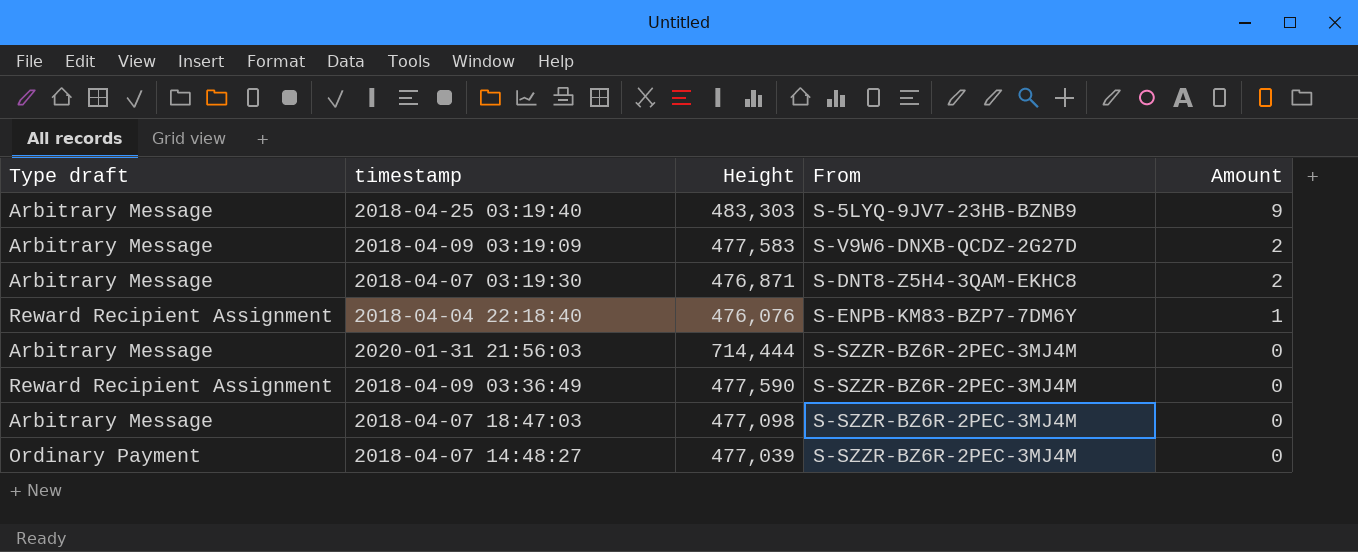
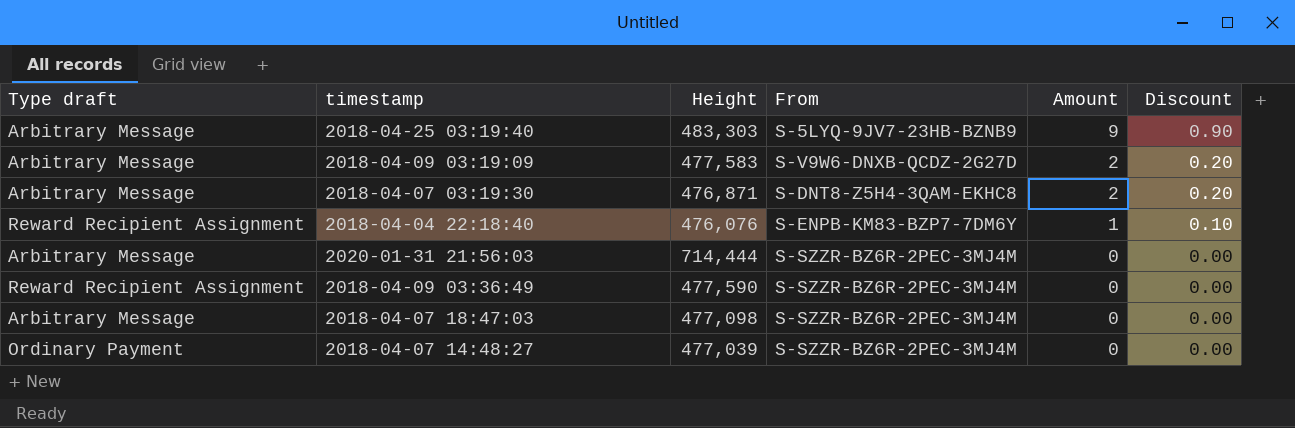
column Discount | formula: none -> [Amount] * 0.1

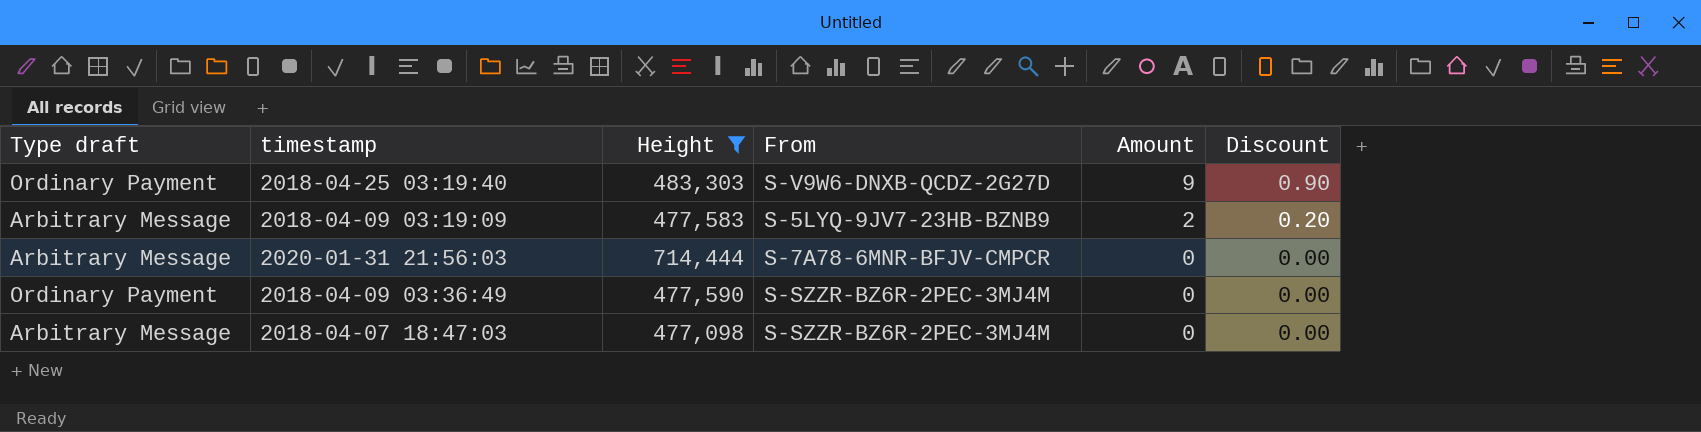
filter: none -> Height >= 477,098
2018-04-25 03:19:40 | Type draft: Arbitrary Message -> Ordinary Payment
2018-04-25 03:19:40 | From: S-5LYQ-9JV7-23HB-BZNB9 -> S-V9W6-DNXB-QCDZ-2G27D
2018-04-09 03:19:09 | From: S-V9W6-DNXB-QCDZ-2G27D -> S-5LYQ-9JV7-23HB-BZNB9
2020-01-31 21:56:03 | From: S-SZZR-BZ6R-2PEC-3MJ4M -> S-7A78-6MNR-BFJV-CMPCR
2018-04-09 03:36:49 | Type draft: Reward Recipient Assignment -> Ordinary Payment

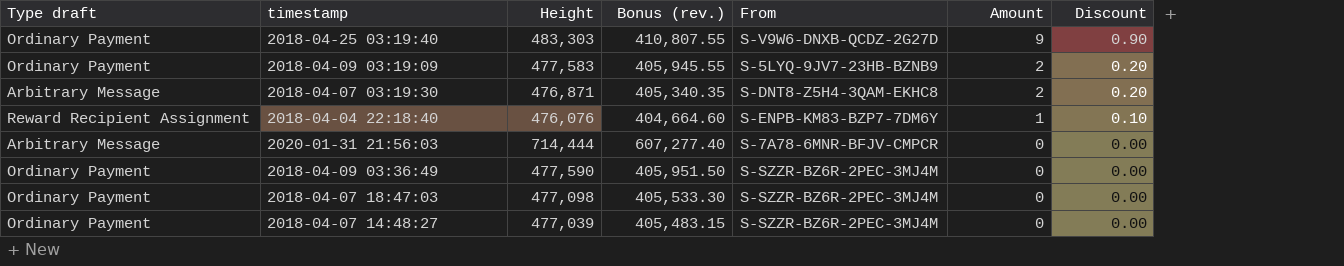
filter: Height >= 477,098 -> none
column Bonus (rev.) | formula: none -> [Height] * 0.85
2018-04-09 03:19:09 | Type draft: Arbitrary Message -> Ordinary Payment
2018-04-07 18:47:03 | Type draft: Arbitrary Message -> Ordinary Payment

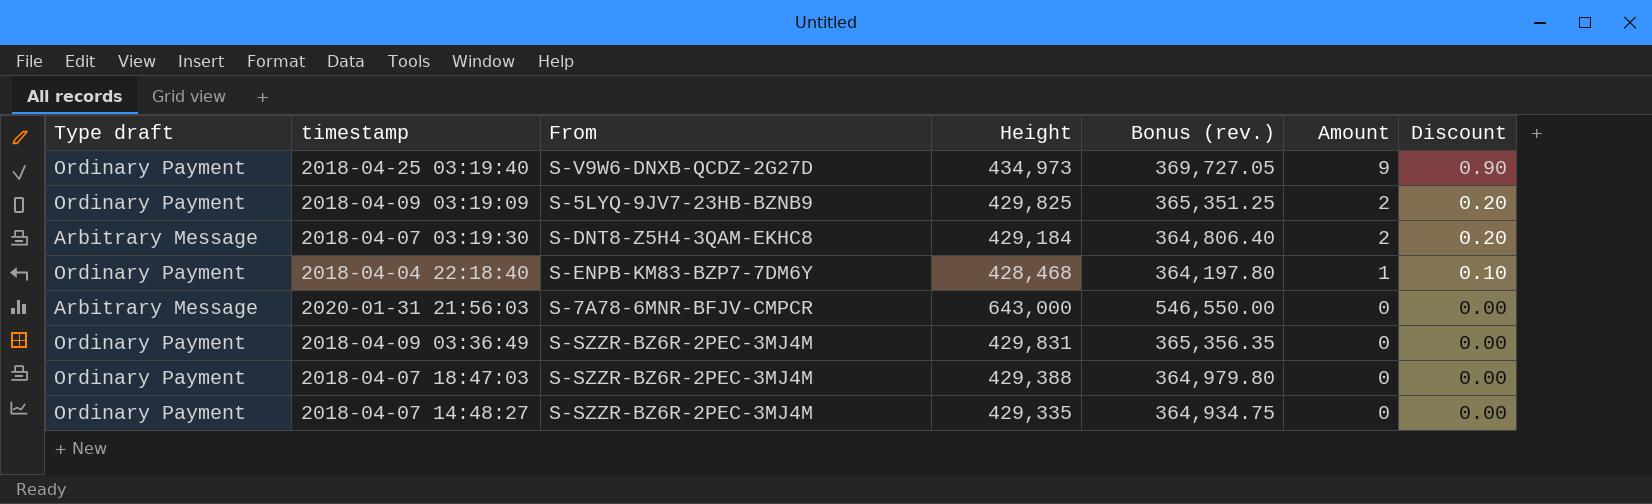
column From | position: 5 -> 3
2018-04-25 03:19:40 | Height: 483,303 -> 434,973
2018-04-25 03:19:40 | Bonus (rev.): 410,807.55 -> 369,727.05
2018-04-09 03:19:09 | Height: 477,583 -> 429,825
2018-04-09 03:19:09 | Bonus (rev.): 405,945.55 -> 365,351.25
2018-04-07 03:19:30 | Height: 476,871 -> 429,184
2018-04-07 03:19:30 | Bonus (rev.): 405,340.35 -> 364,806.40
2018-04-04 22:18:40 | Type draft: Reward Recipient Assignment -> Ordinary Payment
2018-04-04 22:18:40 | Height: 476,076 -> 428,468
2018-04-04 22:18:40 | Bonus (rev.): 404,664.60 -> 364,197.80
2020-01-31 21:56:03 | Height: 714,444 -> 643,000
2020-01-31 21:56:03 | Bonus (rev.): 607,277.40 -> 546,550.00
2018-04-09 03:36:49 | Height: 477,590 -> 429,831
2018-04-09 03:36:49 | Bonus (rev.): 405,951.50 -> 365,356.35
2018-04-07 18:47:03 | Height: 477,098 -> 429,388
2018-04-07 18:47:03 | Bonus (rev.): 405,533.30 -> 364,979.80
2018-04-07 14:48:27 | Height: 477,039 -> 429,335
2018-04-07 14:48:27 | Bonus (rev.): 405,483.15 -> 364,934.75

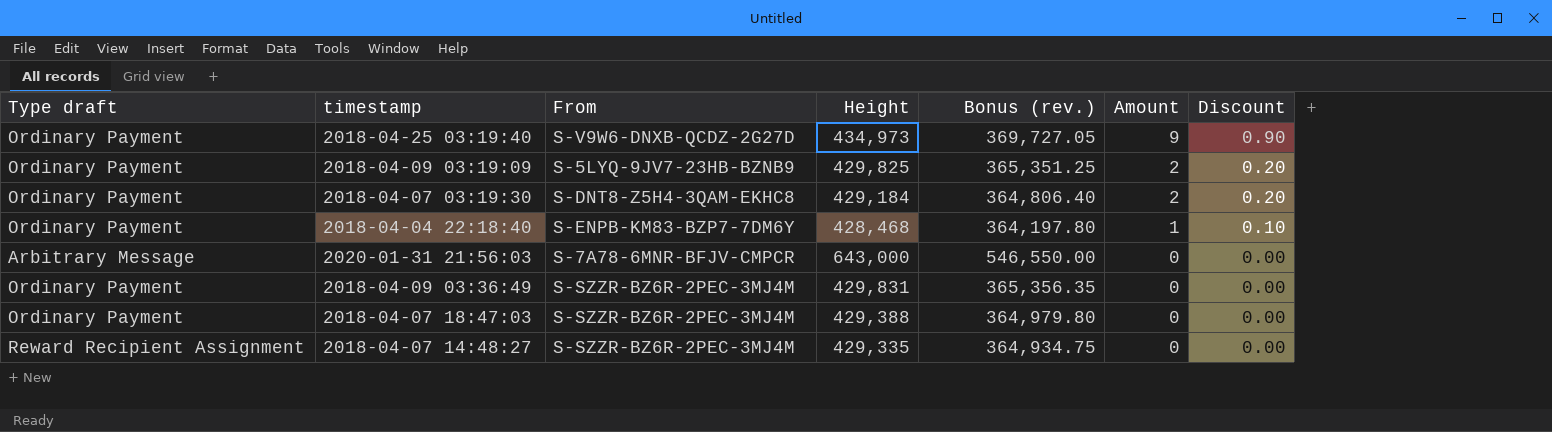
2018-04-07 03:19:30 | Type draft: Arbitrary Message -> Ordinary Payment
2018-04-07 14:48:27 | Type draft: Ordinary Payment -> Reward Recipient Assignment

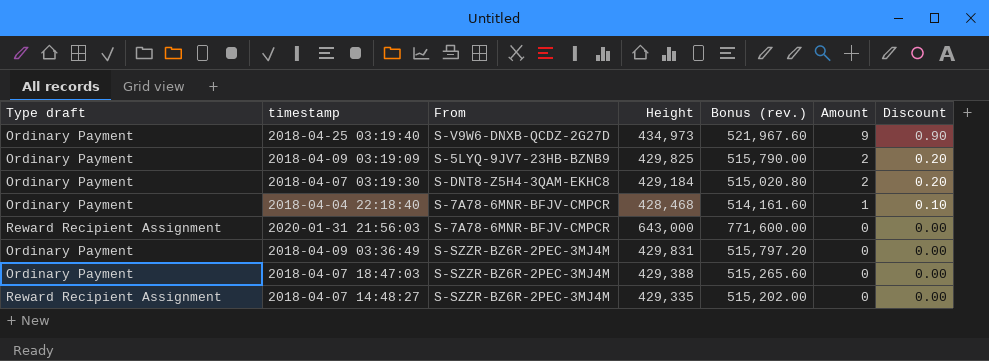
column Bonus (rev.) | formula: [Height] * 0.85 -> [Height] * 1.2
2018-04-04 22:18:40 | From: S-ENPB-KM83-BZP7-7DM6Y -> S-7A78-6MNR-BFJV-CMPCR
2020-01-31 21:56:03 | Type draft: Arbitrary Message -> Reward Recipient Assignment

